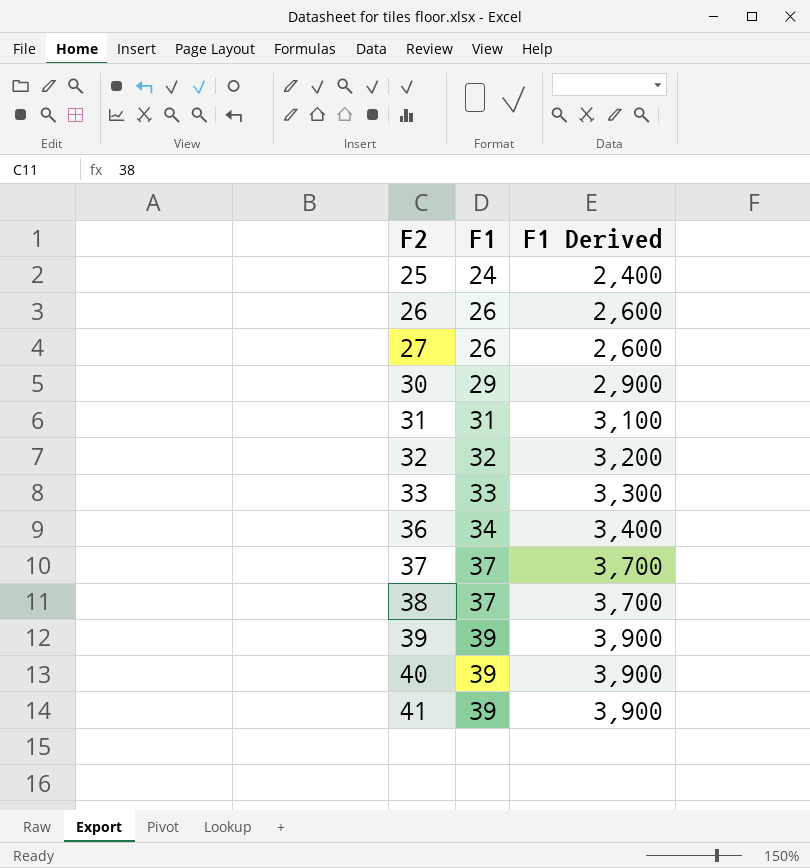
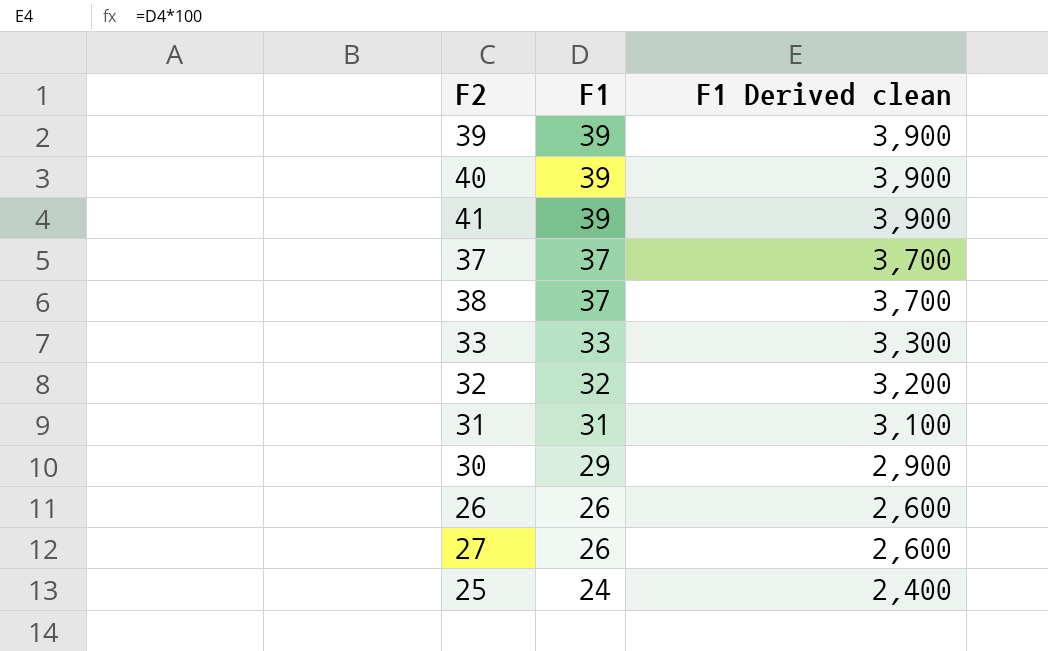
row order: F2 ascending -> F1 descending
column name: F1 Derived -> F1 Derived clean
row 36: 34 | 3,400 -> none

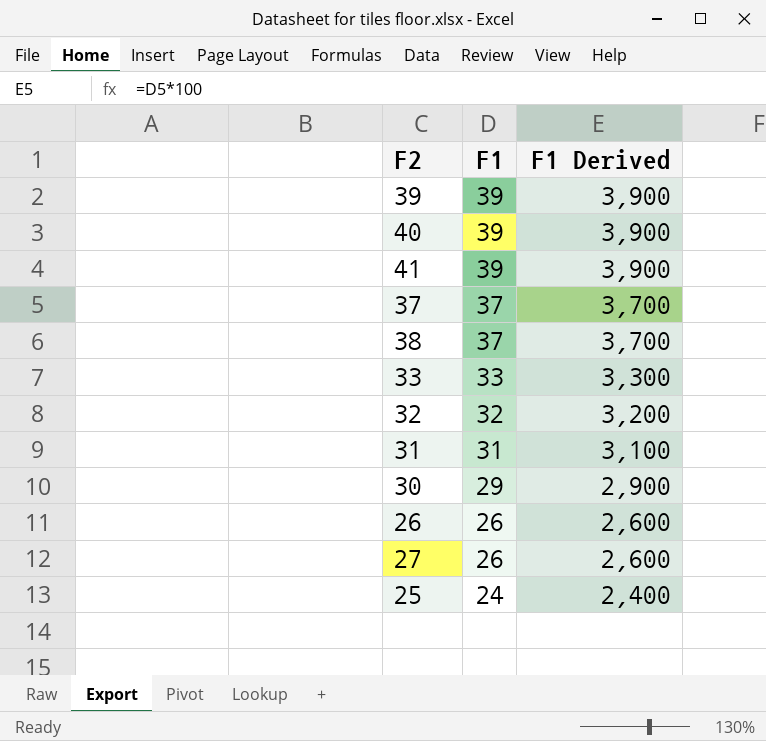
column name: F1 Derived clean -> F1 Derived

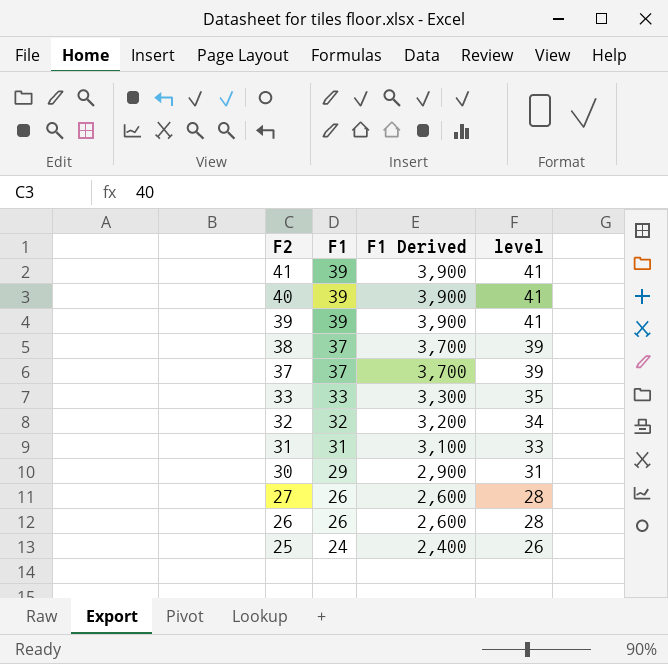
row order: F1 descending -> F2 descending
column level | formula: none -> [F1] + 2

